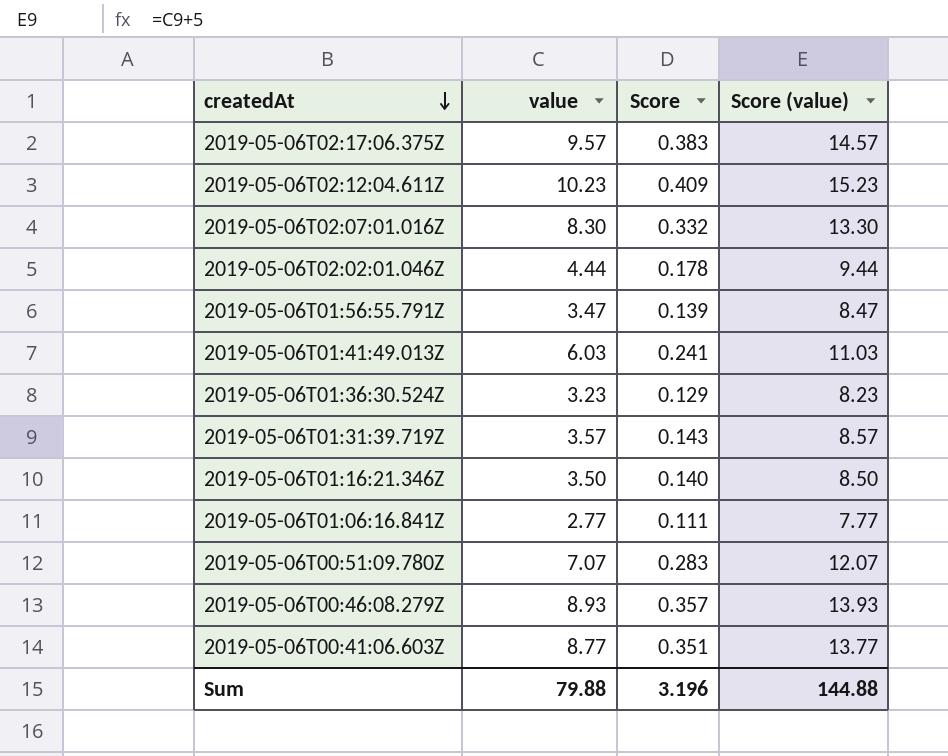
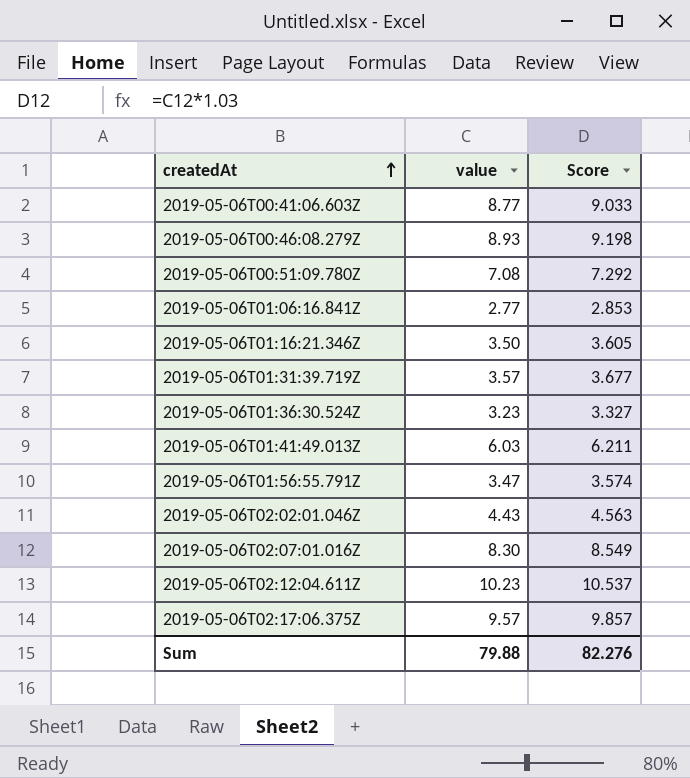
row order: createdAt descending -> createdAt ascending
column Score (value) | formula: [value] + 5 -> none
column Score | formula: [value] * 0.04 -> [value] * 1.03
2019-05-06T00:51:09.780Z | value: 7.07 -> 7.08
2019-05-06T02:02:01.046Z | value: 4.44 -> 4.43
Sum | Score: 3.196 -> 82.276

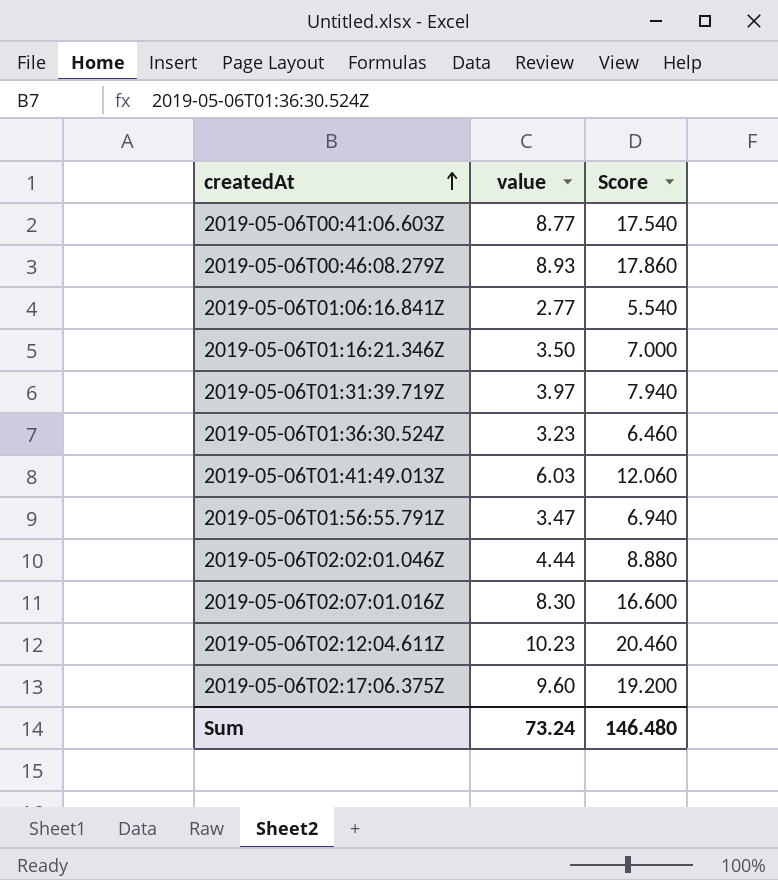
column Score | formula: [value] * 1.03 -> [value] * 2
row 2019-05-06T00:51:09.780Z: 7.08 | 7.292 -> none
2019-05-06T01:31:39.719Z | value: 3.57 -> 3.97
2019-05-06T02:02:01.046Z | value: 4.43 -> 4.44
2019-05-06T02:17:06.375Z | value: 9.57 -> 9.60
Sum | value: 79.88 -> 73.24
Sum | Score: 82.276 -> 146.480

